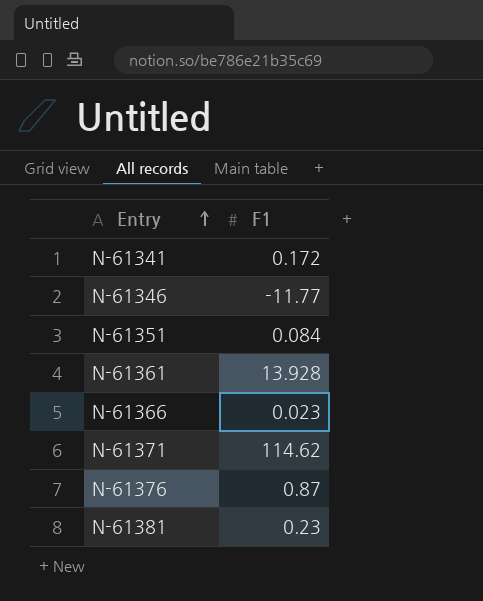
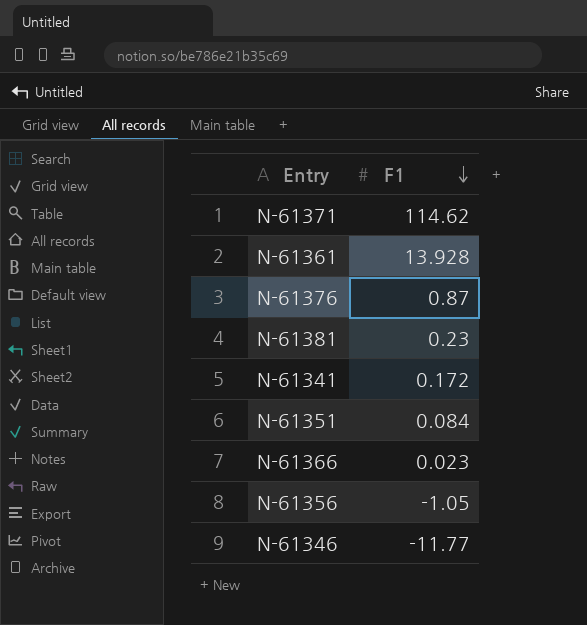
row order: Entry ascending -> F1 descending
row N-61356: none -> -1.05

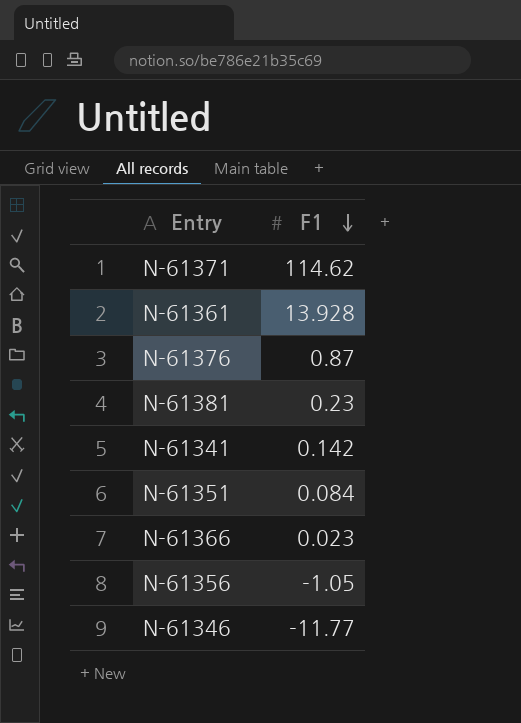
N-61341 | F1: 0.172 -> 0.142

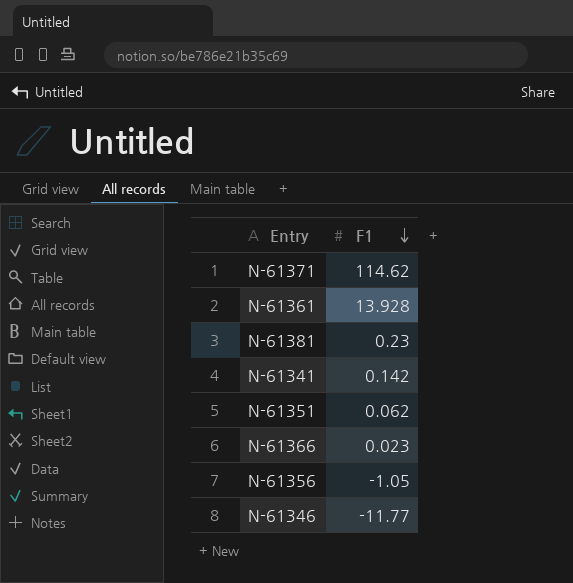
row N-61376: 0.87 -> none
N-61351 | F1: 0.084 -> 0.062

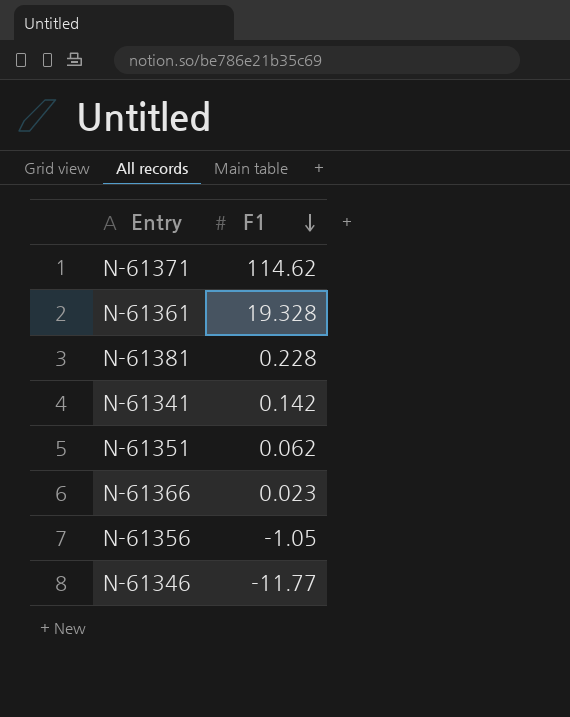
N-61361 | F1: 13.928 -> 19.328
N-61381 | F1: 0.23 -> 0.228

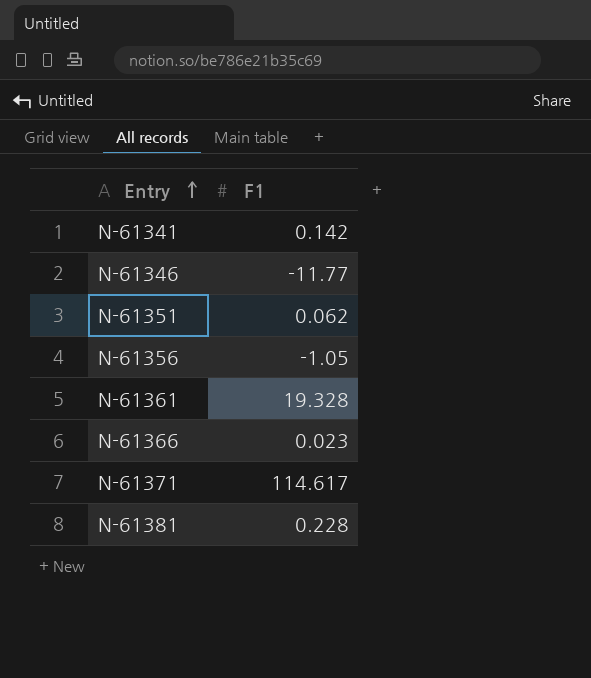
row order: F1 descending -> Entry ascending
N-61371 | F1: 114.62 -> 114.617

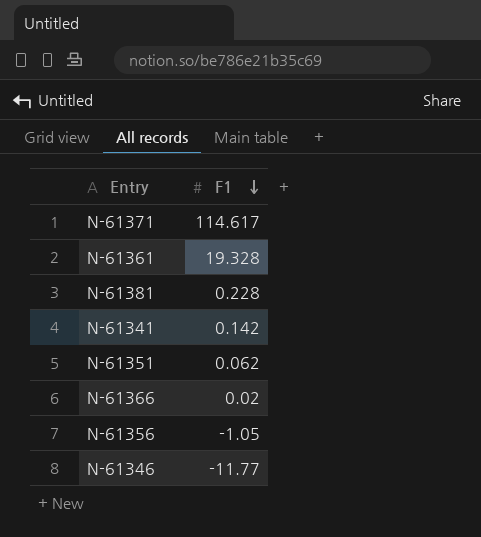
row order: Entry ascending -> F1 descending
N-61366 | F1: 0.023 -> 0.02

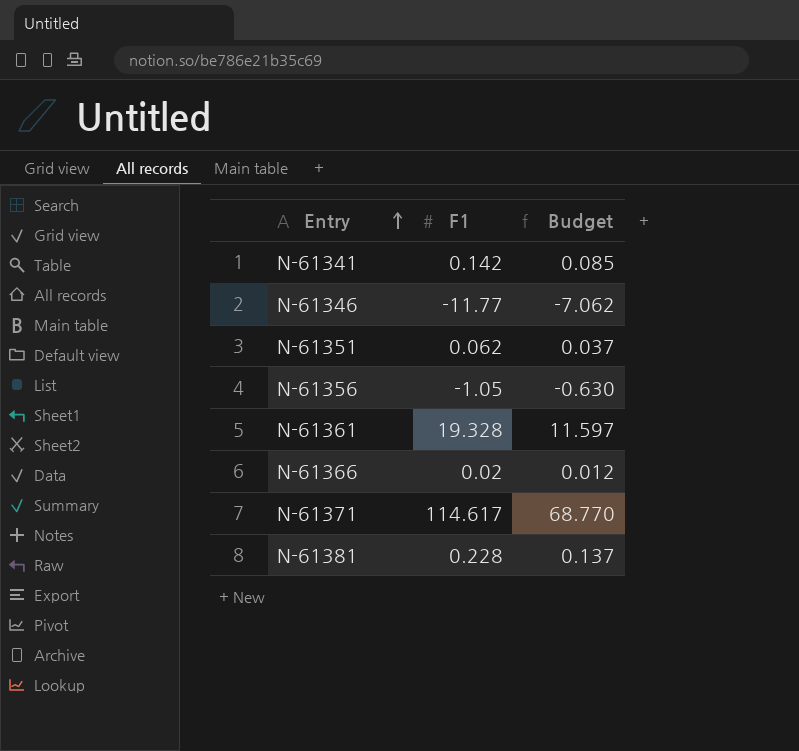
row order: F1 descending -> Entry ascending
column Budget | formula: none -> [F1] * 0.6

